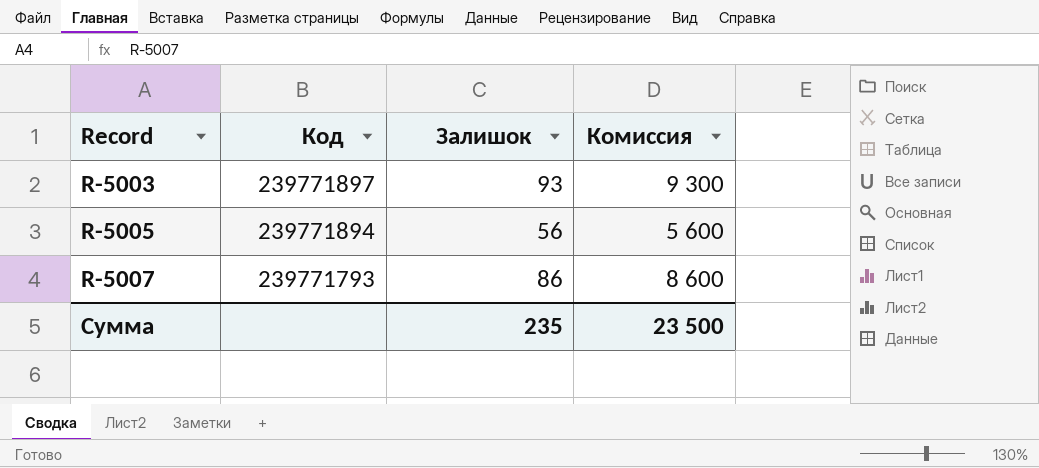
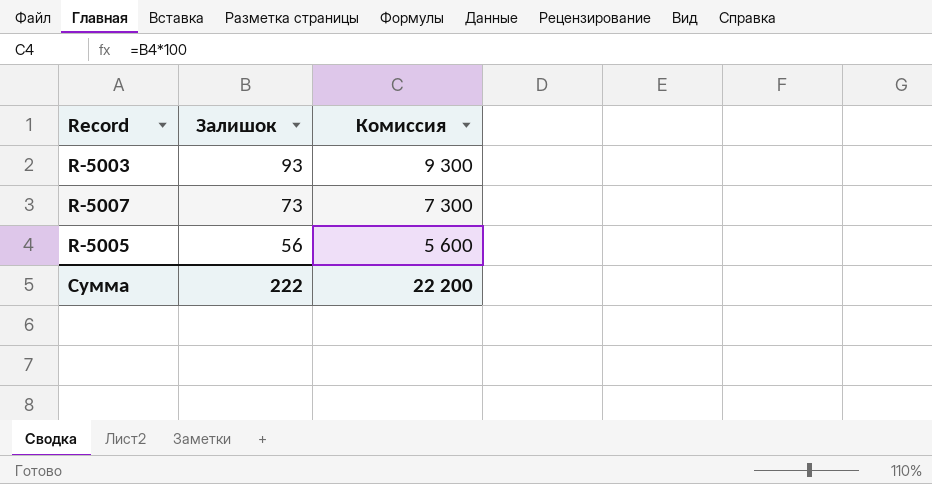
row order: Record ascending -> Залишок descending
column Код | position: 2 -> none
R-5007 | Залишок: 86 -> 73
R-5007 | Комиссия: 8 600 -> 7 300
Сумма | Залишок: 235 -> 222
Сумма | Комиссия: 23 500 -> 22 200

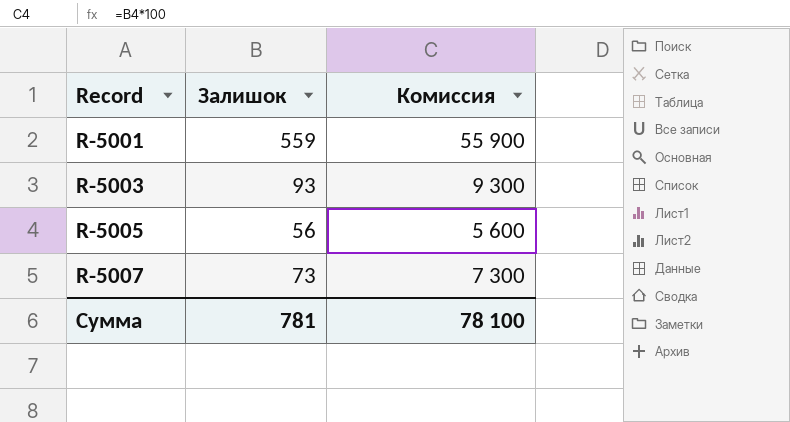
row order: Залишок descending -> Record ascending
row R-5001: none -> 559 | 55 900
Сумма | Залишок: 222 -> 781
Сумма | Комиссия: 22 200 -> 78 100

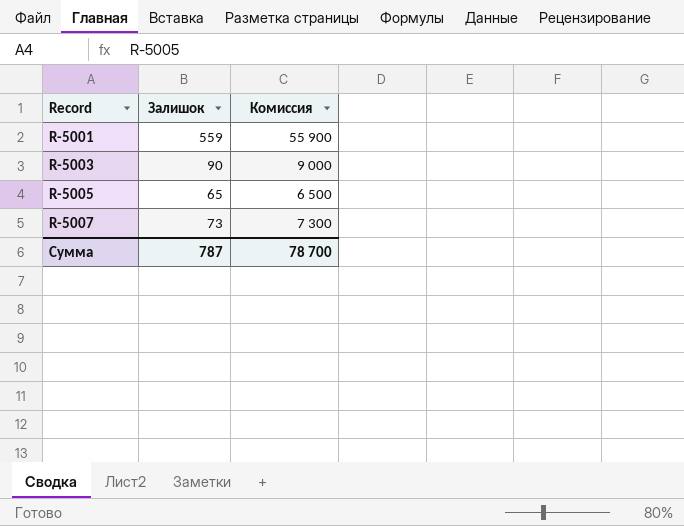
R-5003 | Залишок: 93 -> 90
R-5003 | Комиссия: 9 300 -> 9 000
R-5005 | Залишок: 56 -> 65
R-5005 | Комиссия: 5 600 -> 6 500
Сумма | Залишок: 781 -> 787
Сумма | Комиссия: 78 100 -> 78 700

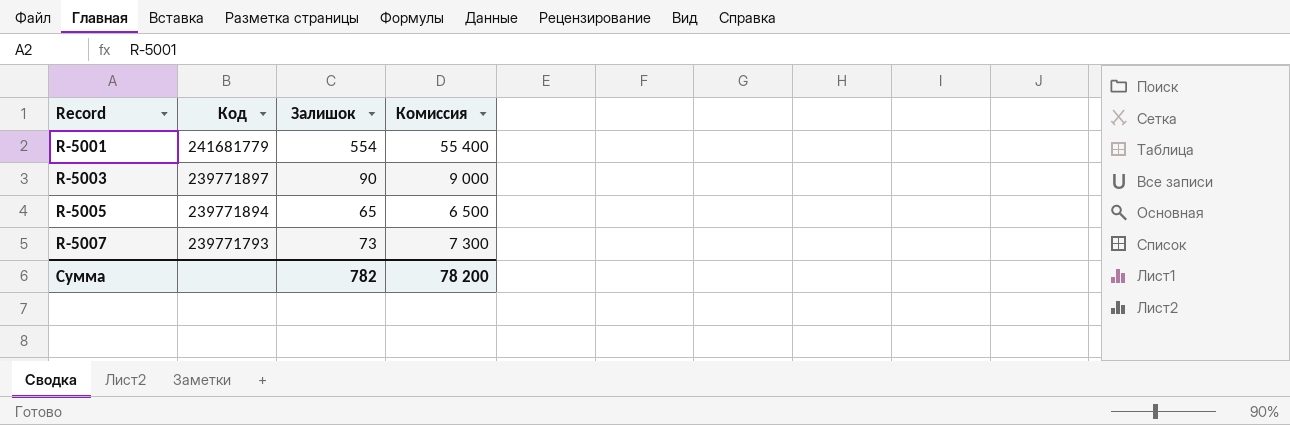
column Код | position: none -> 2
R-5001 | Залишок: 559 -> 554
R-5001 | Комиссия: 55 900 -> 55 400
Сумма | Залишок: 787 -> 782
Сумма | Комиссия: 78 700 -> 78 200

